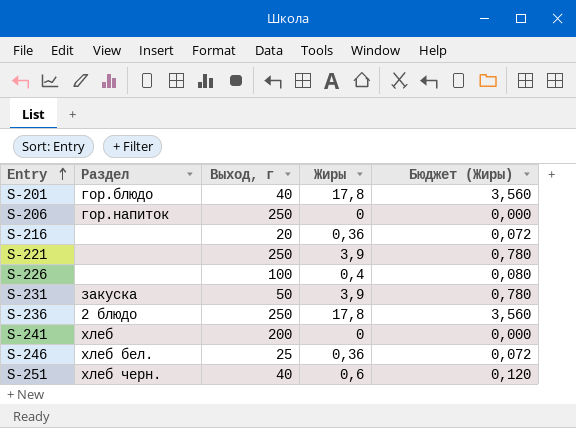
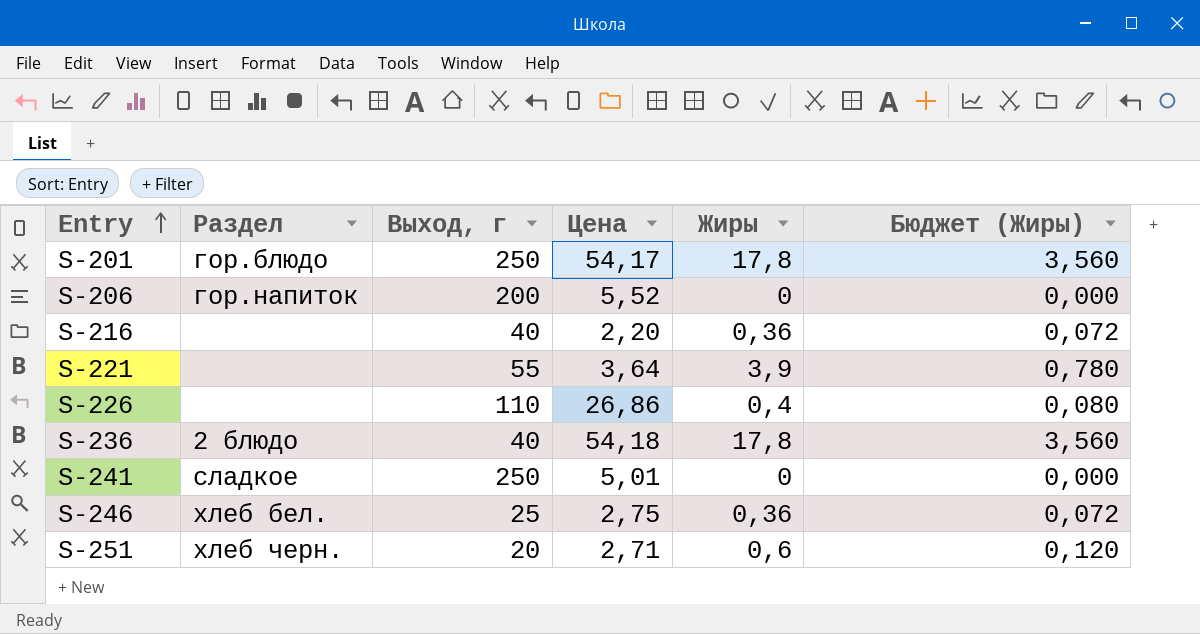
column Цена | position: none -> 4
row S-231: закуска | 50 | 3,9 | 0,780 -> none
S-201 | Выход, г: 40 -> 250
S-206 | Выход, г: 250 -> 200
S-216 | Выход, г: 20 -> 40
S-221 | Выход, г: 250 -> 55
S-226 | Выход, г: 100 -> 110
S-236 | Выход, г: 250 -> 40
S-241 | Раздел: хлеб -> сладкое
S-241 | Выход, г: 200 -> 250
S-251 | Выход, г: 40 -> 20

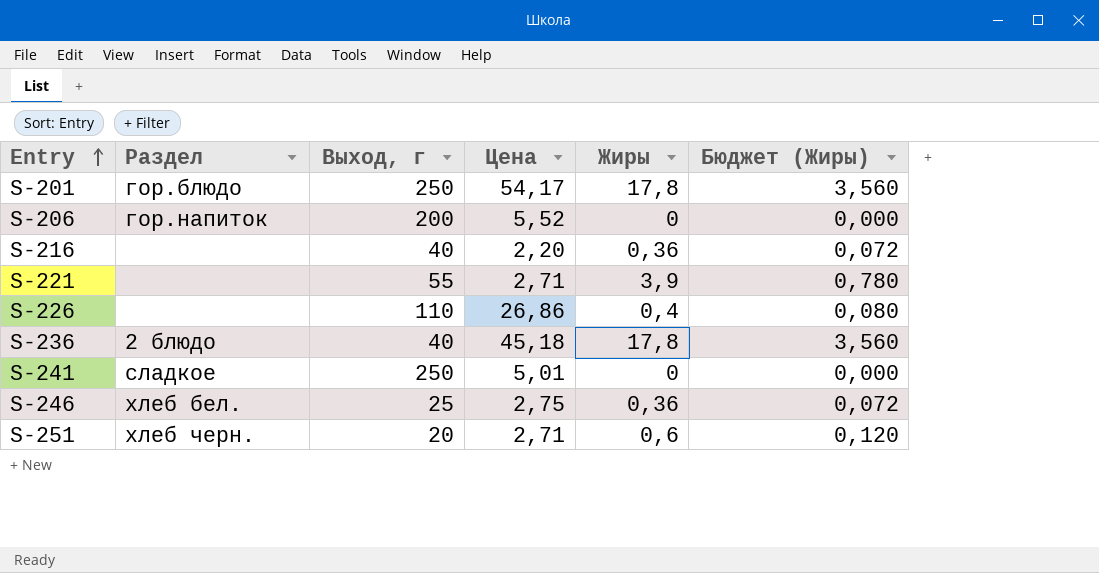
S-221 | Цена: 3,64 -> 2,71
S-236 | Цена: 54,18 -> 45,18

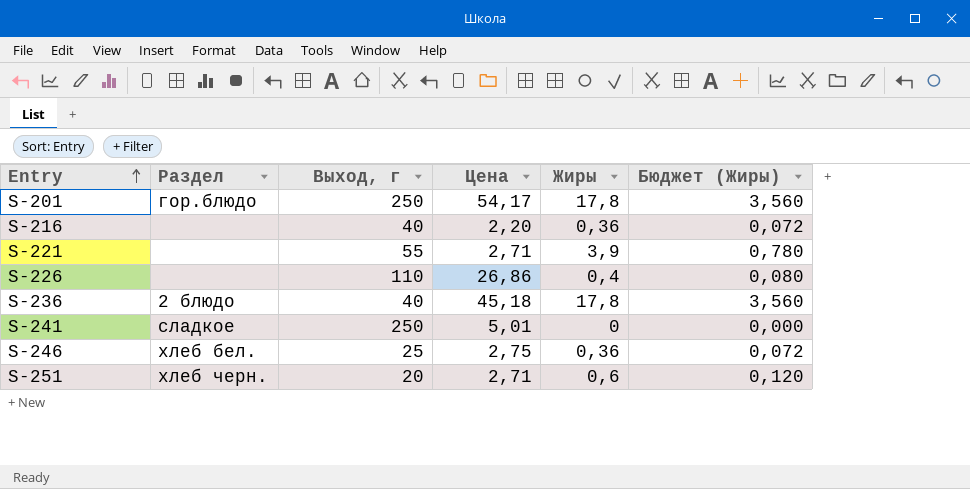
row S-206: гор.напиток | 200 | 5,52 | 0 | 0,000 -> none

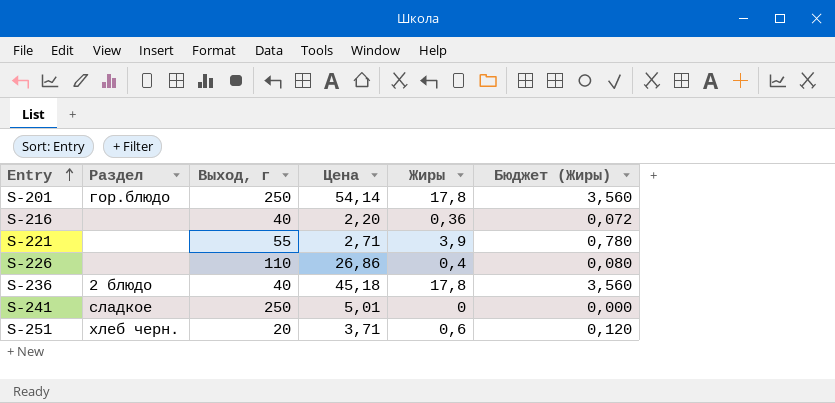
row S-246: хлеб бел. | 25 | 2,75 | 0,36 | 0,072 -> none
S-201 | Цена: 54,17 -> 54,14
S-251 | Цена: 2,71 -> 3,71

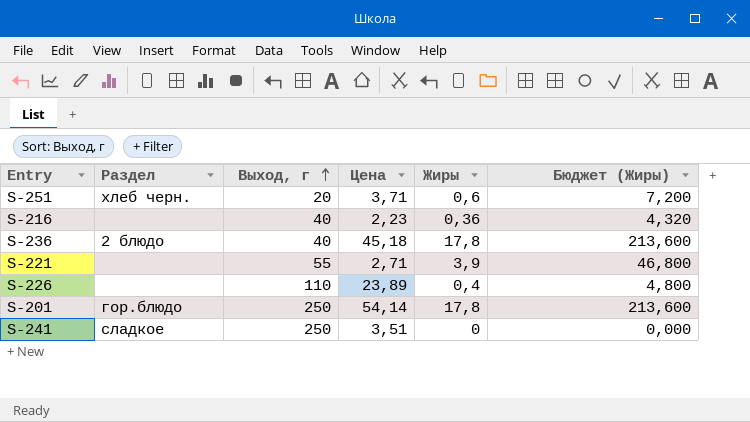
row order: Entry ascending -> Выход, г ascending
column Бюджет (Жиры) | formula: [Жиры] * 0,2 -> [Жиры] * 12
S-216 | Цена: 2,20 -> 2,23
S-226 | Цена: 26,86 -> 23,89
S-241 | Цена: 5,01 -> 3,51

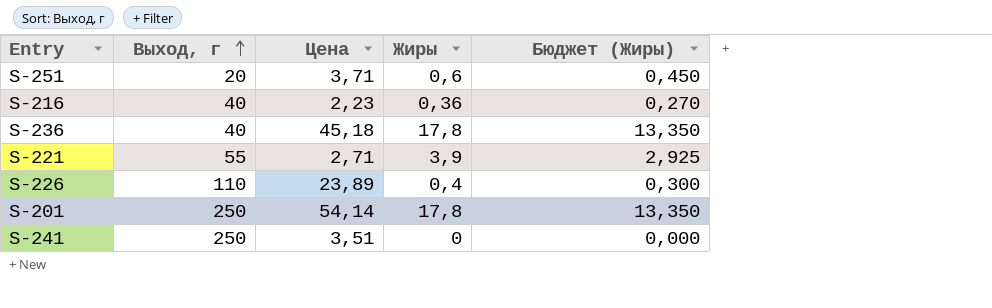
column Раздел | position: 2 -> none
column Бюджет (Жиры) | formula: [Жиры] * 12 -> [Жиры] * 0,75

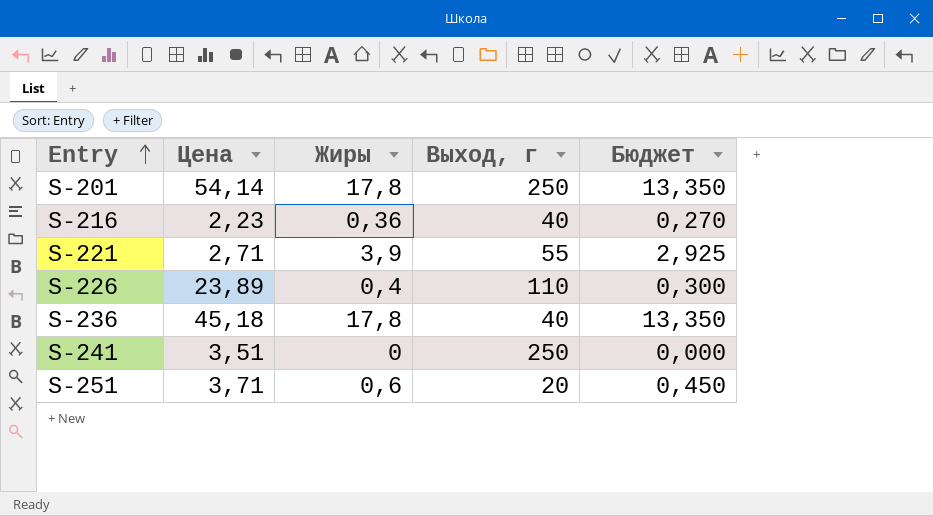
row order: Выход, г ascending -> Entry ascending
column Выход, г | position: 2 -> 4
column name: Бюджет (Жиры) -> Бюджет

